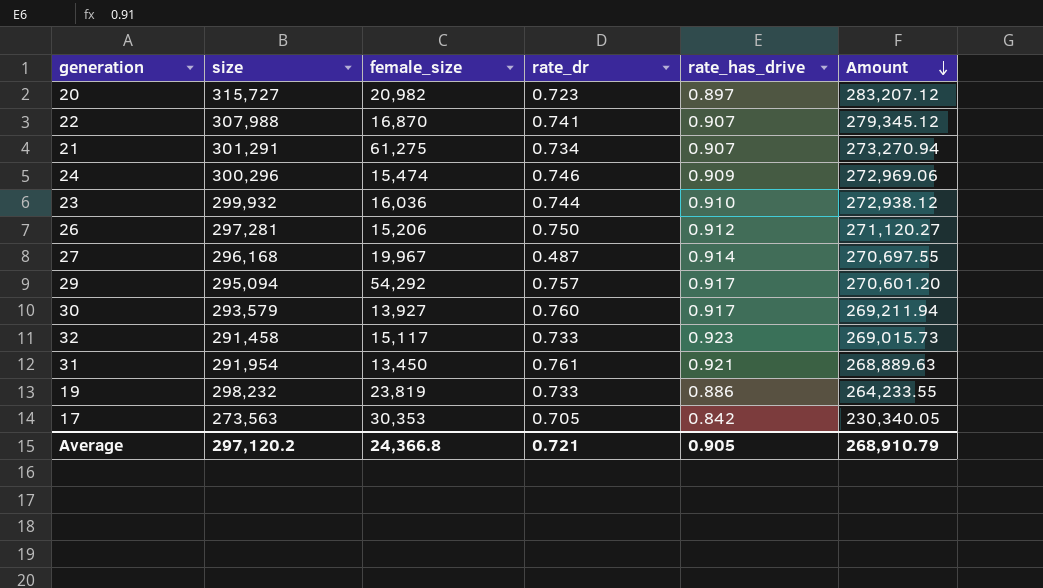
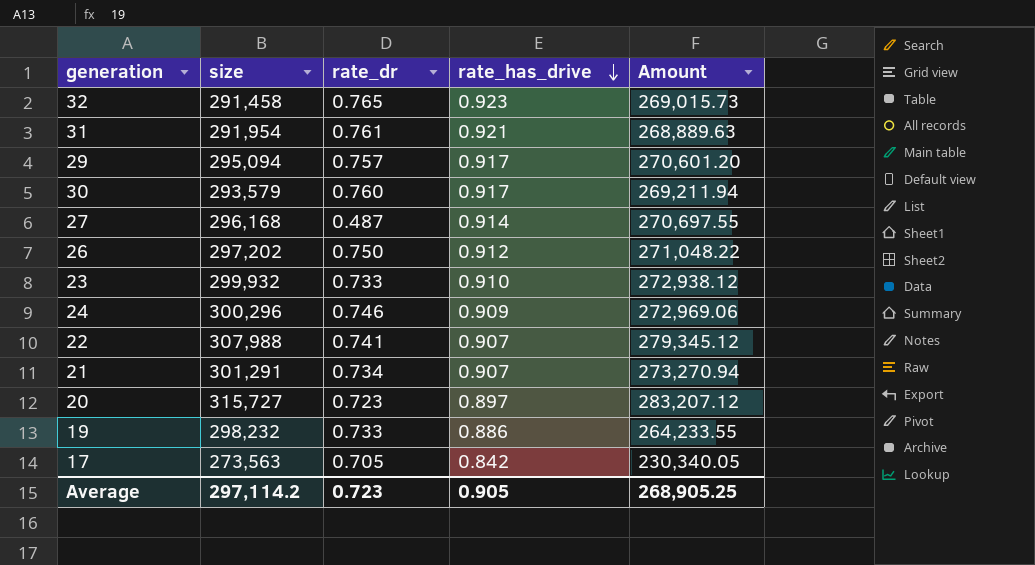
row order: Amount descending -> rate_has_drive descending
column female_size | position: 3 -> none
32 | rate_dr: 0.733 -> 0.765
26 | size: 297,281 -> 297,202
26 | Amount: 271,120.27 -> 271,048.22
23 | rate_dr: 0.744 -> 0.733
Average | size: 297,120.2 -> 297,114.2
Average | rate_dr: 0.721 -> 0.723
Average | Amount: 268,910.79 -> 268,905.25

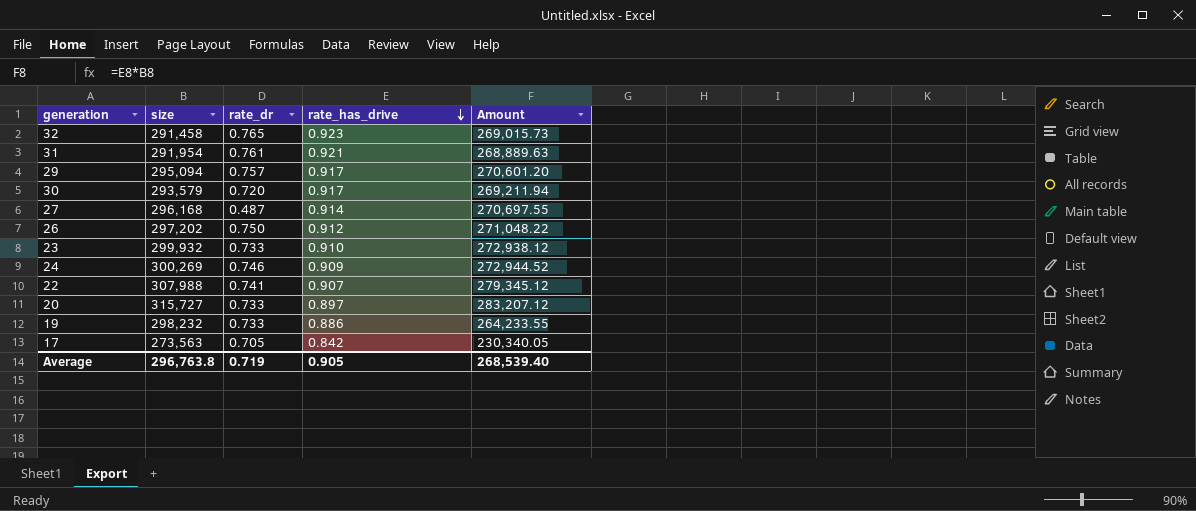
row 21: 301,291 | 0.734 | 0.907 | 273,270.94 -> none
30 | rate_dr: 0.760 -> 0.720
24 | size: 300,296 -> 300,269
24 | Amount: 272,969.06 -> 272,944.52
20 | rate_dr: 0.723 -> 0.733
Average | size: 297,114.2 -> 296,763.8
Average | rate_dr: 0.723 -> 0.719
Average | Amount: 268,905.25 -> 268,539.40

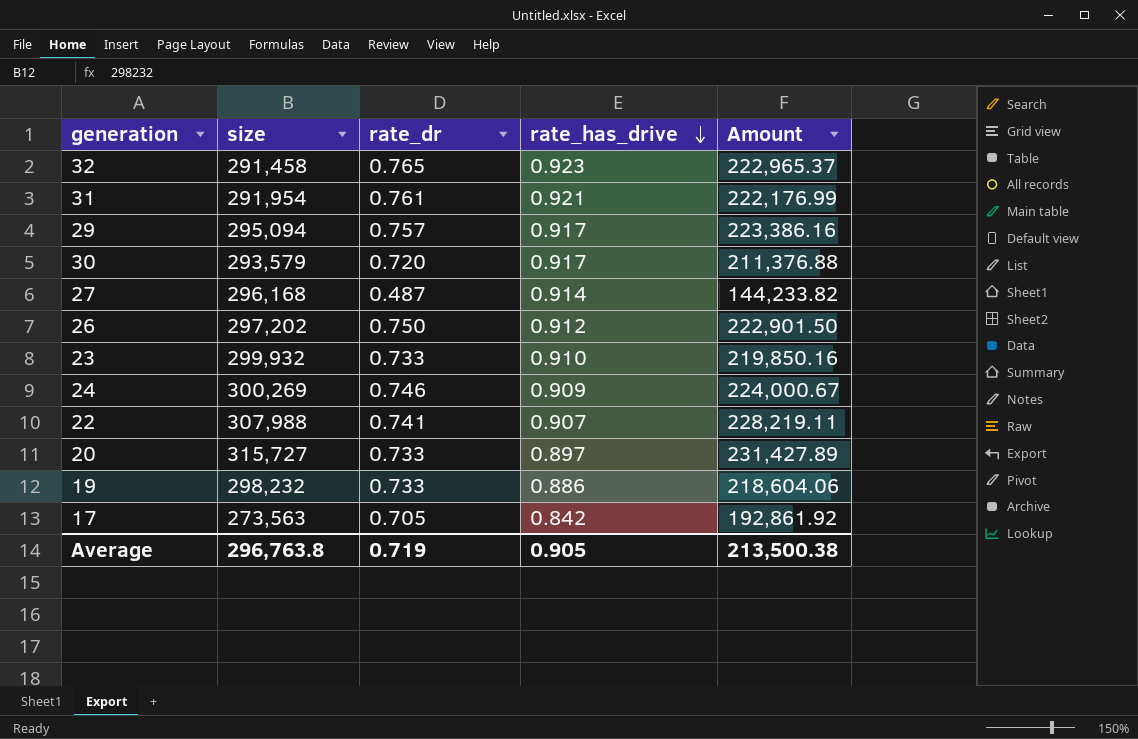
column Amount | formula: [size] * [rate_has_drive] -> [size] * [rate_dr]
Average | Amount: 268,539.40 -> 213,500.38

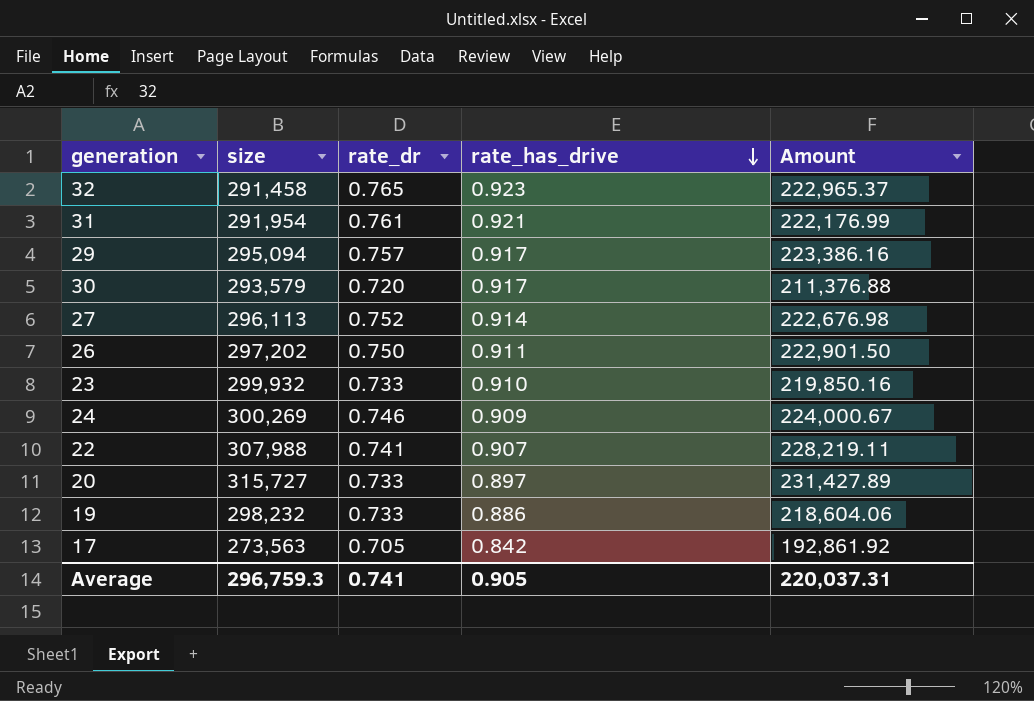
27 | size: 296,168 -> 296,113
27 | rate_dr: 0.487 -> 0.752
27 | Amount: 144,233.82 -> 222,676.98
26 | rate_has_drive: 0.912 -> 0.911
Average | size: 296,763.8 -> 296,759.3
Average | rate_dr: 0.719 -> 0.741
Average | Amount: 213,500.38 -> 220,037.31

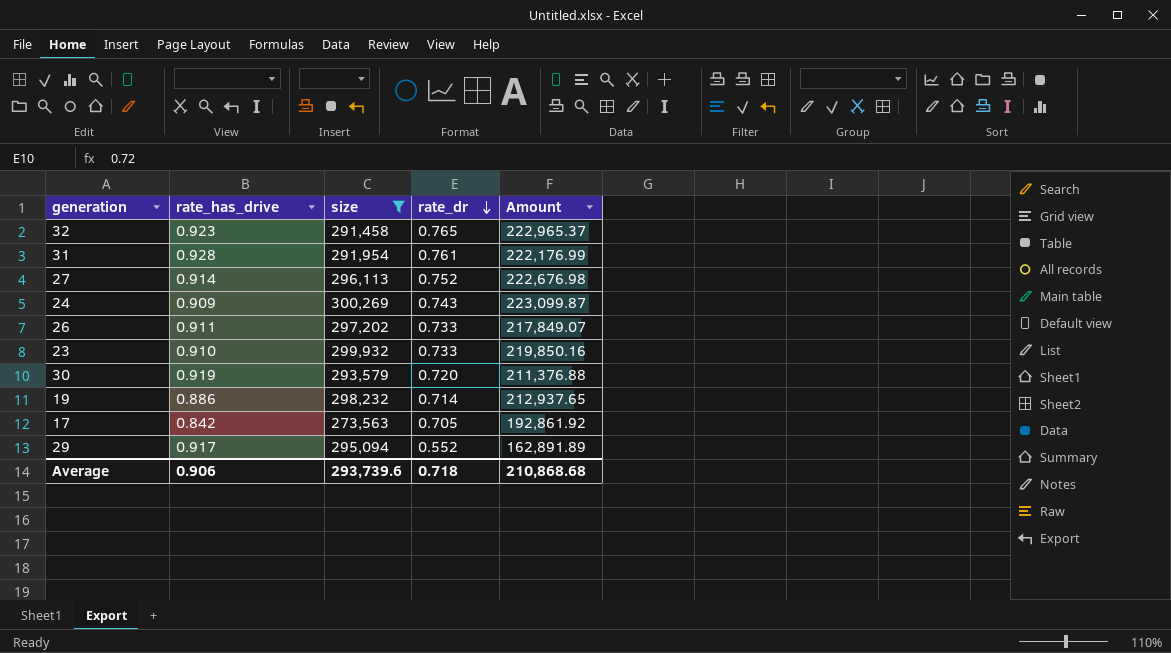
filter: none -> size <= 300,269
row order: rate_has_drive descending -> rate_dr descending
column rate_has_drive | position: 4 -> 2
31 | rate_has_drive: 0.921 -> 0.928
24 | rate_dr: 0.746 -> 0.743
24 | Amount: 224,000.67 -> 223,099.87
26 | rate_dr: 0.750 -> 0.733
26 | Amount: 222,901.50 -> 217,849.07
30 | rate_has_drive: 0.917 -> 0.919
19 | rate_dr: 0.733 -> 0.714
19 | Amount: 218,604.06 -> 212,937.65
29 | rate_dr: 0.757 -> 0.552
29 | Amount: 223,386.16 -> 162,891.89
Average | rate_has_drive: 0.905 -> 0.906
Average | size: 296,759.3 -> 293,739.6
Average | rate_dr: 0.741 -> 0.718
Average | Amount: 220,037.31 -> 210,868.68

